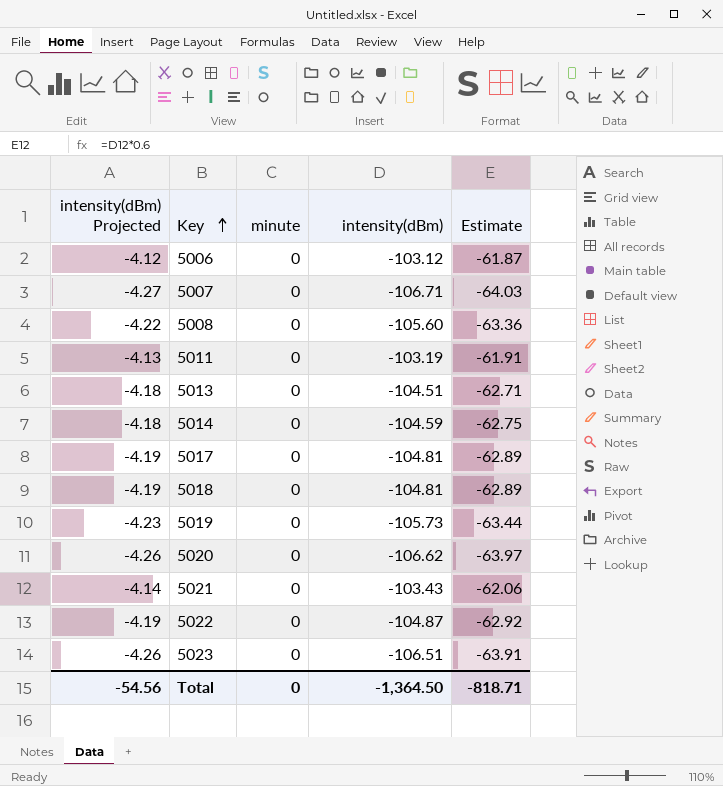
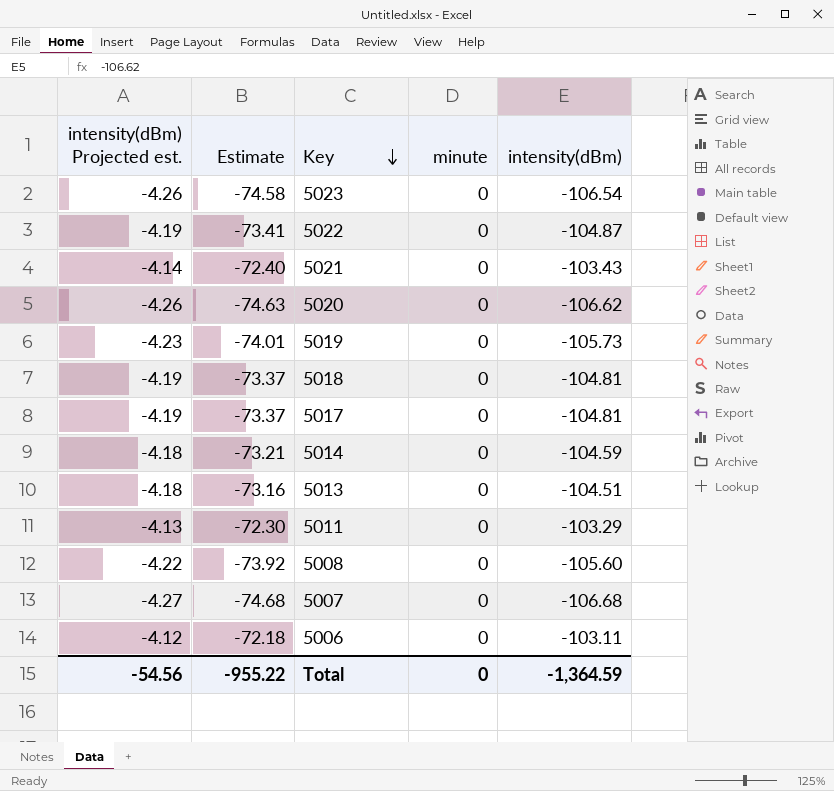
row order: Key ascending -> Key descending
column name: intensity(dBm) Projected -> intensity(dBm) Projected est.
column Estimate | formula: [intensity(dBm)] * 0.6 -> [intensity(dBm)] * 0.7
column Estimate | position: 5 -> 2
5023 | intensity(dBm): -106.51 -> -106.54
5011 | intensity(dBm): -103.19 -> -103.29
5007 | intensity(dBm): -106.71 -> -106.68
5006 | intensity(dBm): -103.12 -> -103.11
Total | Estimate: -818.71 -> -955.22
Total | intensity(dBm): -1,364.50 -> -1,364.59

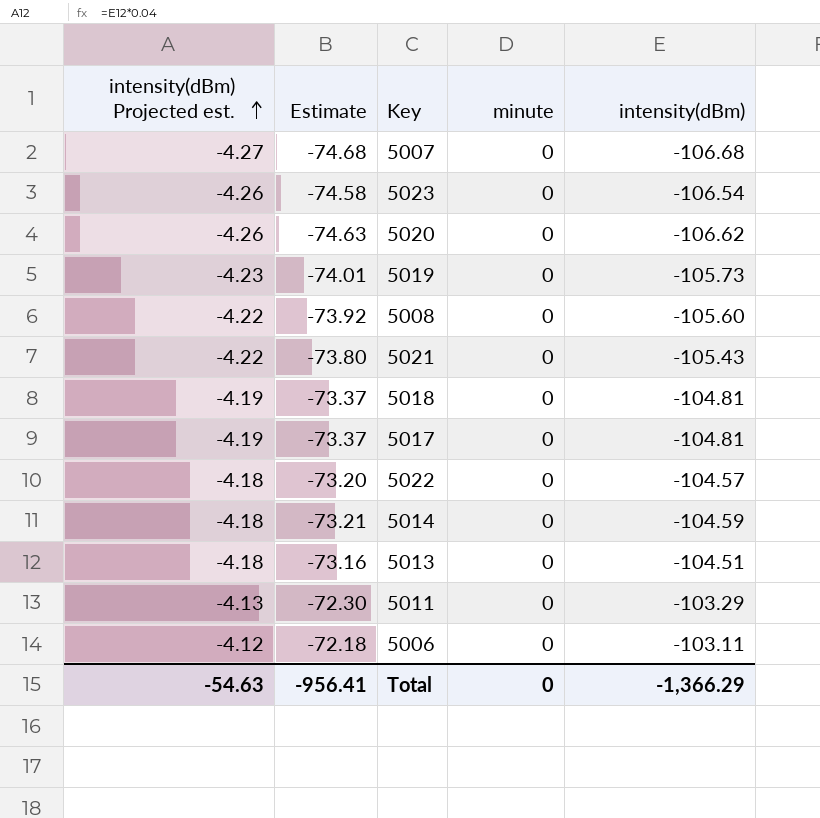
row order: Key descending -> intensity(dBm) Projected est. ascending
5021 | intensity(dBm) Projected est.: -4.14 -> -4.22
5021 | Estimate: -72.40 -> -73.80
5021 | intensity(dBm): -103.43 -> -105.43
5022 | intensity(dBm) Projected est.: -4.19 -> -4.18
5022 | Estimate: -73.41 -> -73.20
5022 | intensity(dBm): -104.87 -> -104.57
Total | intensity(dBm) Projected est.: -54.56 -> -54.63
Total | Estimate: -955.22 -> -956.41
Total | intensity(dBm): -1,364.59 -> -1,366.29

